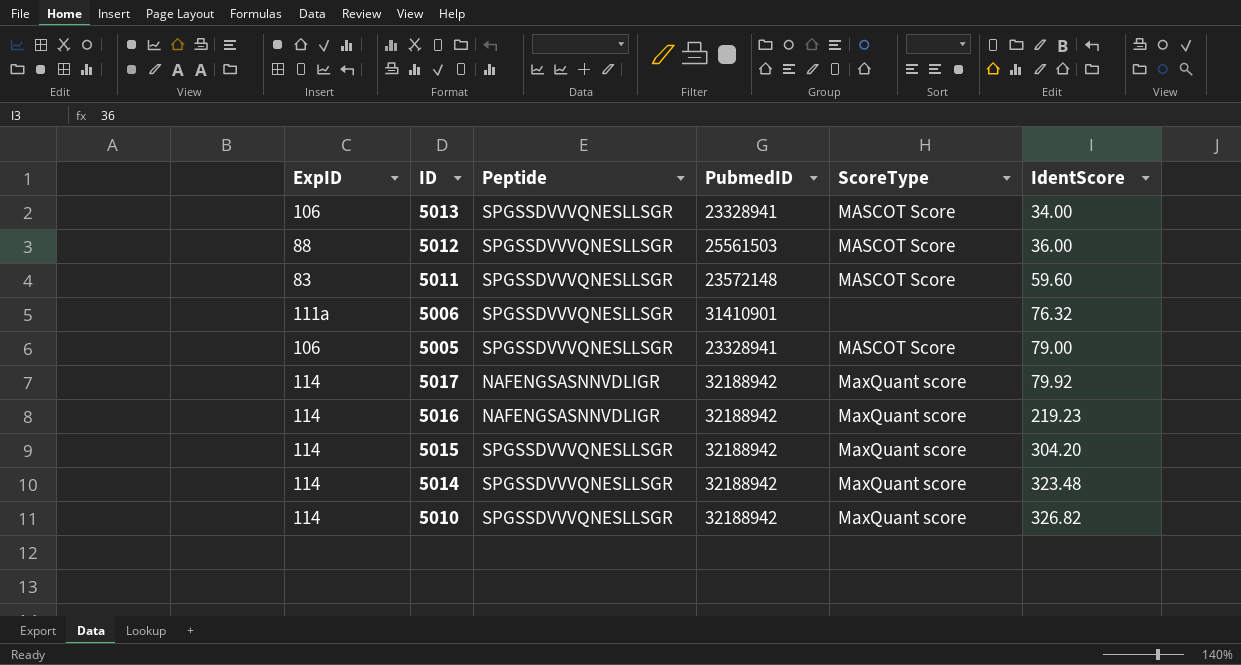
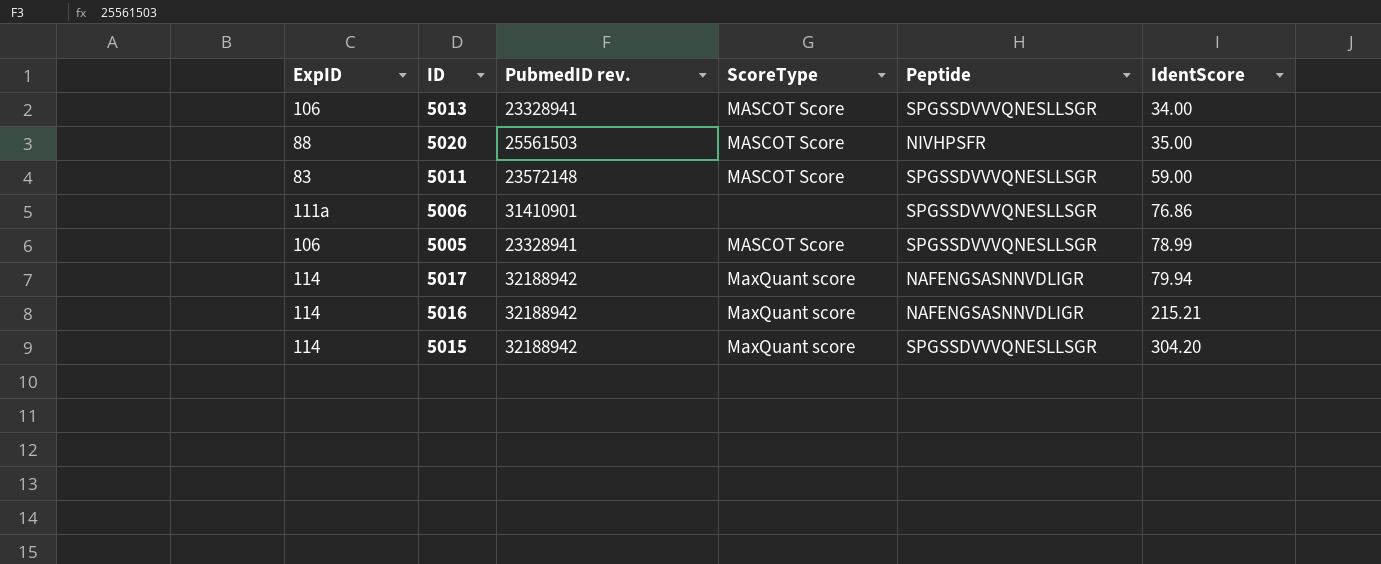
column name: PubmedID -> PubmedID rev.
column Peptide | position: 3 -> 5
row 5012: 88 | SPGSSDVVVQNESLLSGR | 25561503 | MASCOT Score | 36.00 -> none
row 5014: 114 | SPGSSDVVVQNESLLSGR | 32188942 | MaxQuant score | 323.48 -> none
row 5010: 114 | SPGSSDVVVQNESLLSGR | 32188942 | MaxQuant score | 326.82 -> none
row 5020: none -> 88 | 25561503 | MASCOT Score | NIVHPSFR | 35.00
5011 | IdentScore: 59.60 -> 59.00
5006 | IdentScore: 76.32 -> 76.86
5005 | IdentScore: 79.00 -> 78.99
5017 | IdentScore: 79.92 -> 79.94
5016 | IdentScore: 219.23 -> 215.21

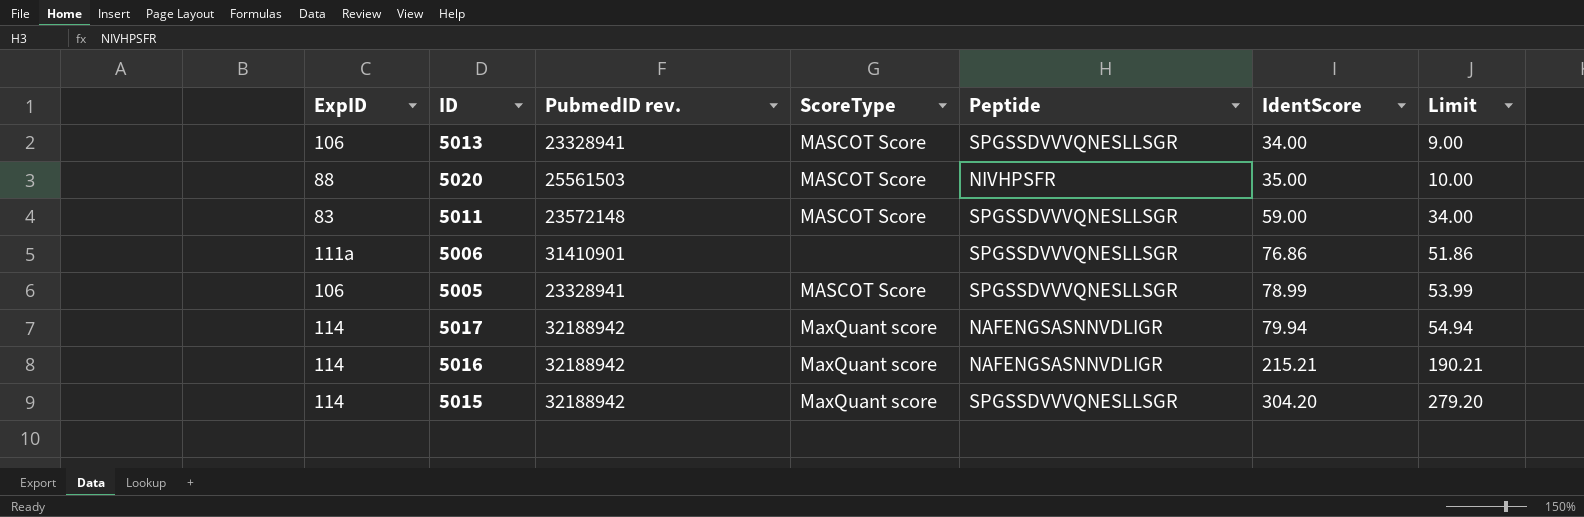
column Limit | formula: none -> [IdentScore] - 25

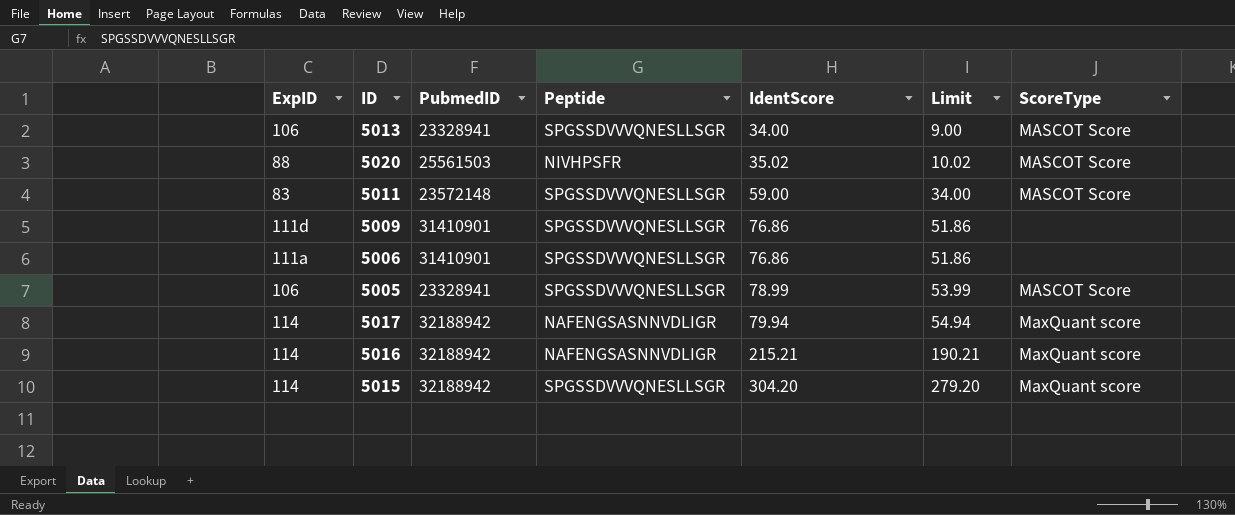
column name: PubmedID rev. -> PubmedID
column ScoreType | position: 4 -> 7
5020 | IdentScore: 35.00 -> 35.02
5020 | Limit: 10.00 -> 10.02
row 5009: none -> 111d | 31410901 | SPGSSDVVVQNESLLSGR | 76.86 | 51.86 | none

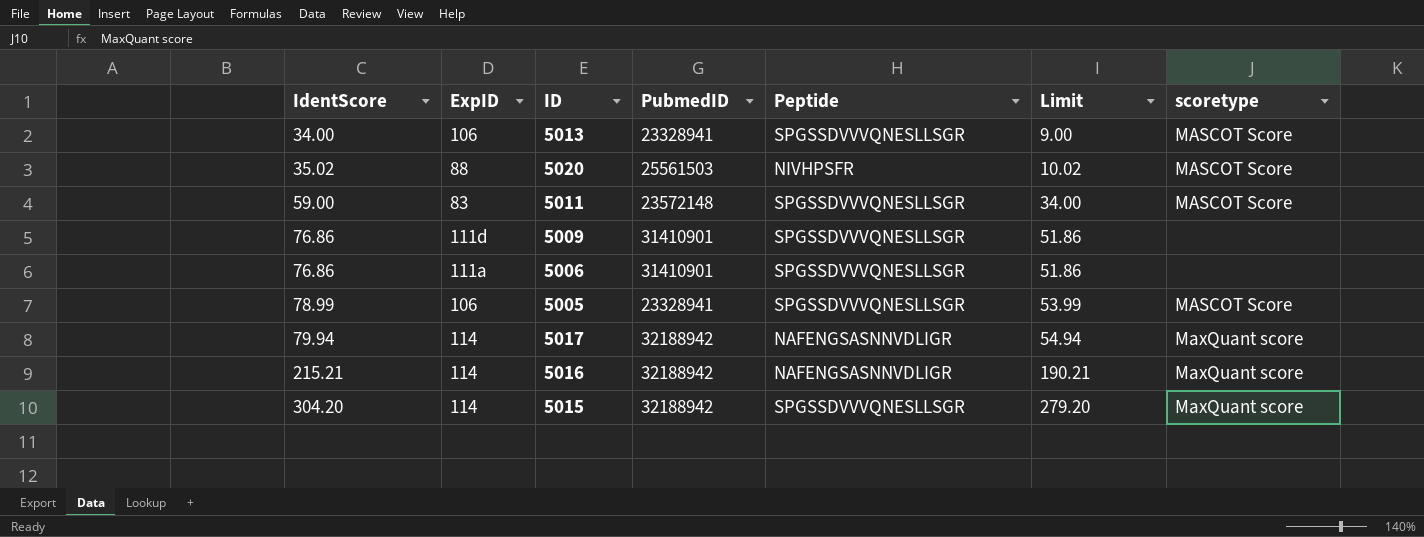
column IdentScore | position: 5 -> 1
column name: ScoreType -> scoretype

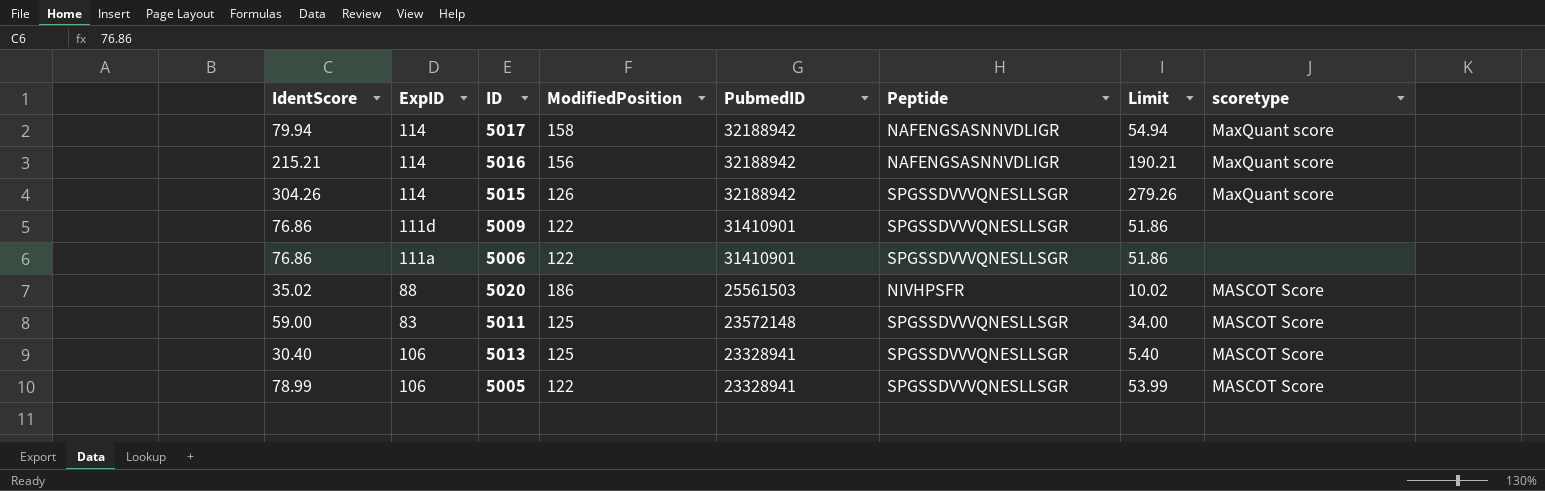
row order: IdentScore ascending -> PubmedID descending
column ModifiedPosition | position: none -> 4
5015 | IdentScore: 304.20 -> 304.26
5015 | Limit: 279.20 -> 279.26
5013 | IdentScore: 34.00 -> 30.40
5013 | Limit: 9.00 -> 5.40

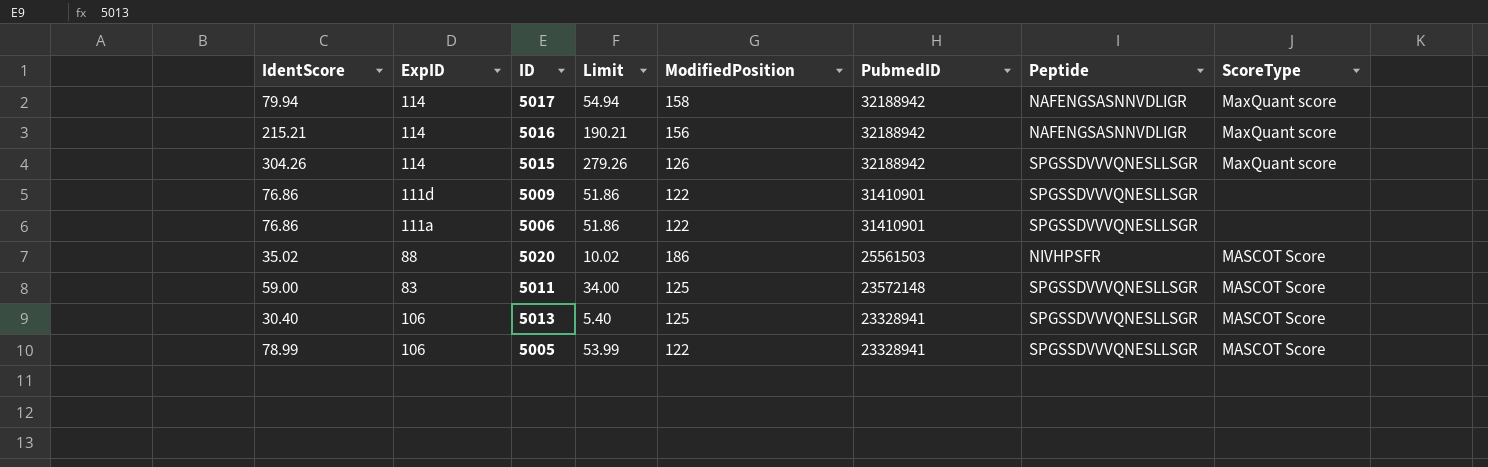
column Limit | position: 7 -> 4
column name: scoretype -> ScoreType

